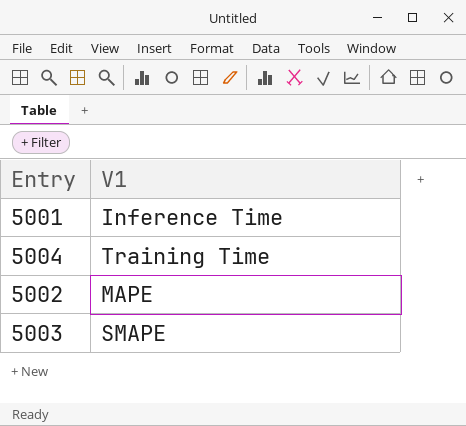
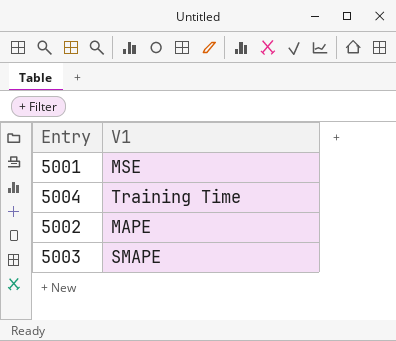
5001 | V1: Inference Time -> MSE

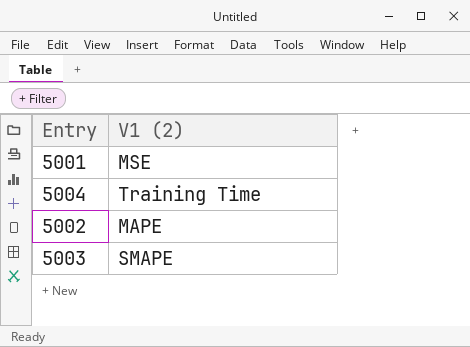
column name: V1 -> V1 (2)

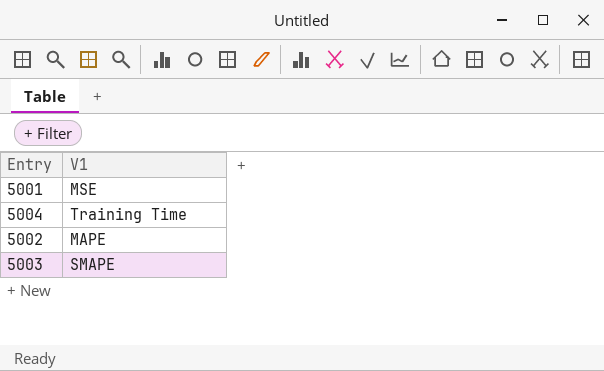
column name: V1 (2) -> V1

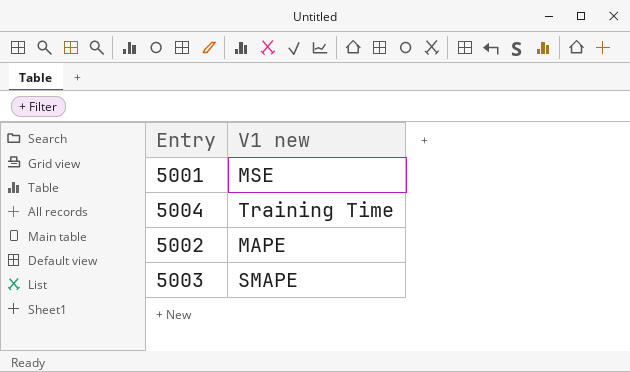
column name: V1 -> V1 new

